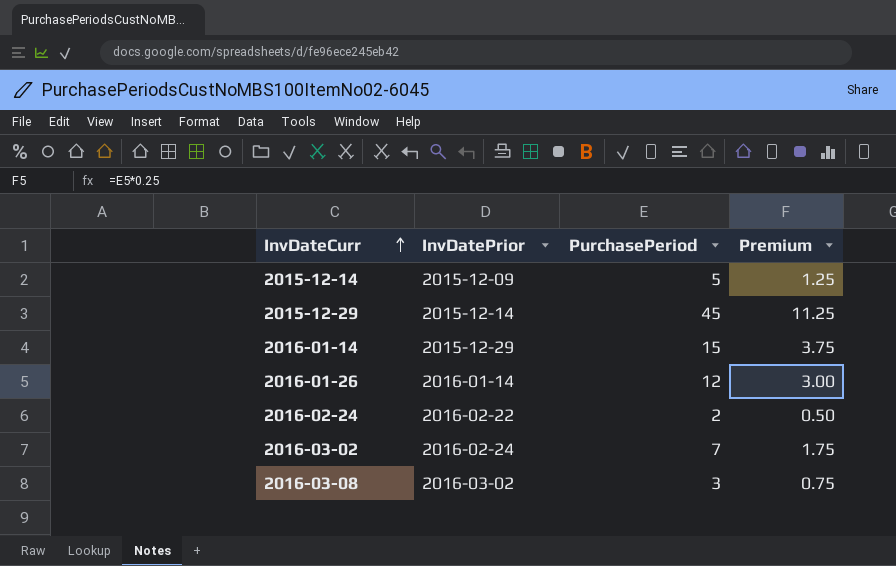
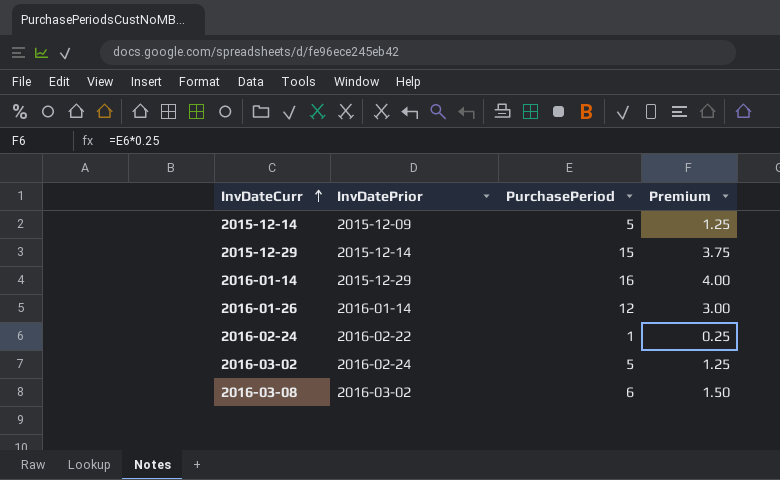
2015-12-29 | PurchasePeriod: 45 -> 15
2015-12-29 | Premium: 11.25 -> 3.75
2016-01-14 | PurchasePeriod: 15 -> 16
2016-01-14 | Premium: 3.75 -> 4.00
2016-02-24 | PurchasePeriod: 2 -> 1
2016-02-24 | Premium: 0.50 -> 0.25
2016-03-02 | PurchasePeriod: 7 -> 5
2016-03-02 | Premium: 1.75 -> 1.25
2016-03-08 | PurchasePeriod: 3 -> 6
2016-03-08 | Premium: 0.75 -> 1.50

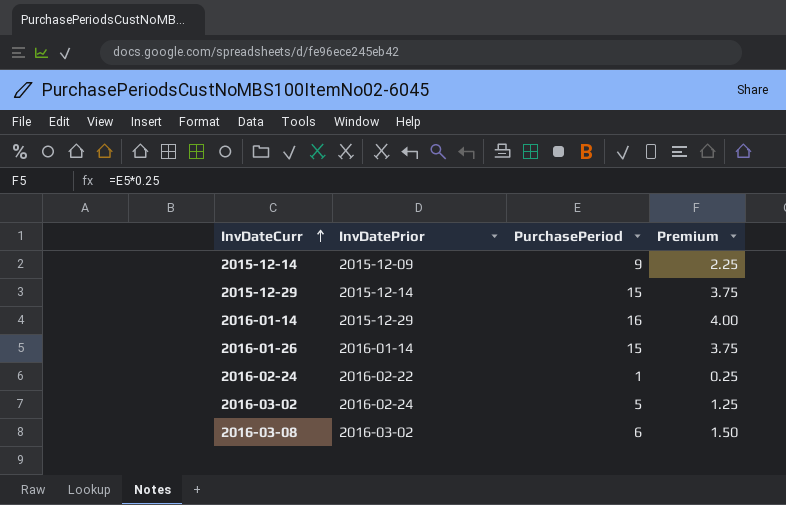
2015-12-14 | PurchasePeriod: 5 -> 9
2015-12-14 | Premium: 1.25 -> 2.25
2016-01-26 | PurchasePeriod: 12 -> 15
2016-01-26 | Premium: 3.00 -> 3.75

